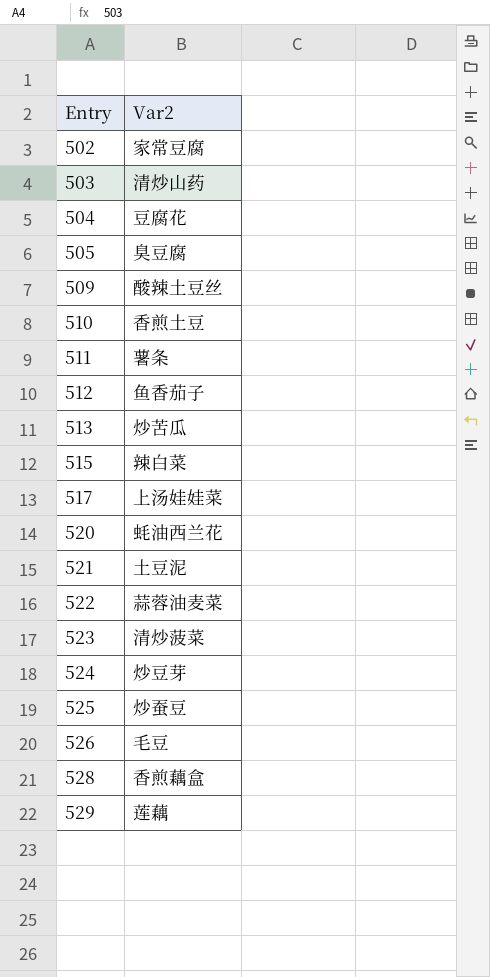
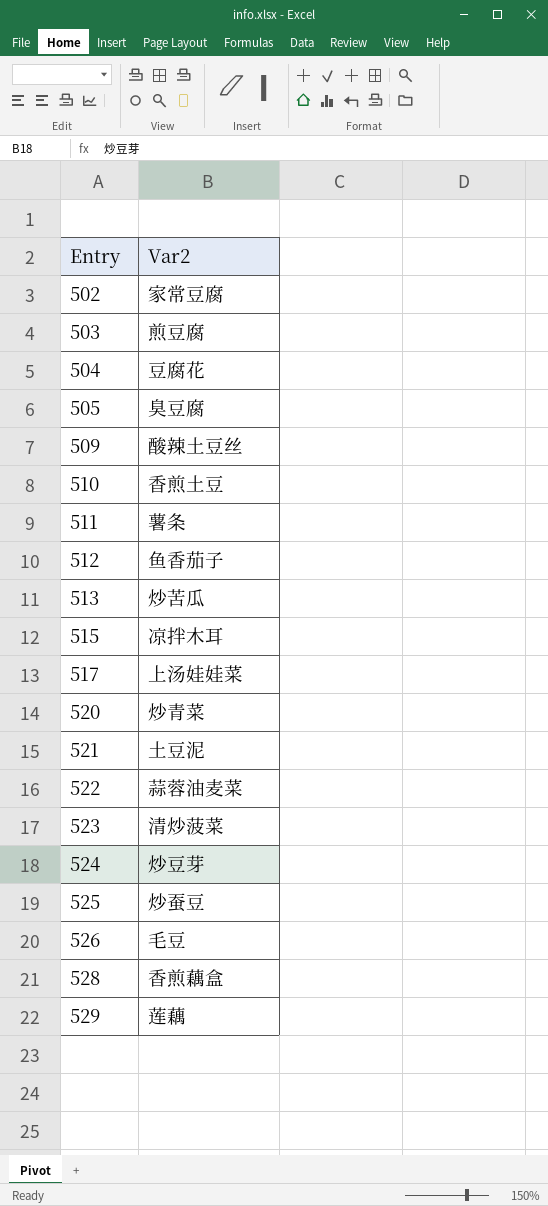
503 | Var2: 清炒山药 -> 煎豆腐
515 | Var2: 辣白菜 -> 凉拌木耳
520 | Var2: 蚝油西兰花 -> 炒青菜

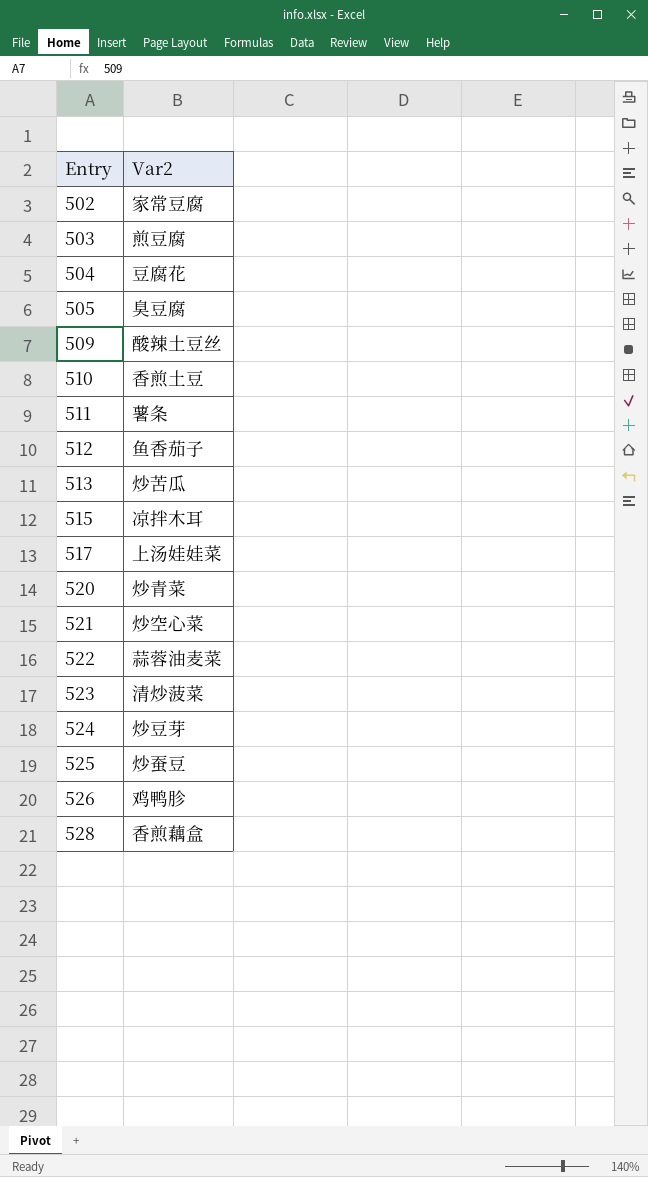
row 529: 莲藕 -> none
521 | Var2: 土豆泥 -> 炒空心菜
526 | Var2: 毛豆 -> 鸡鸭胗

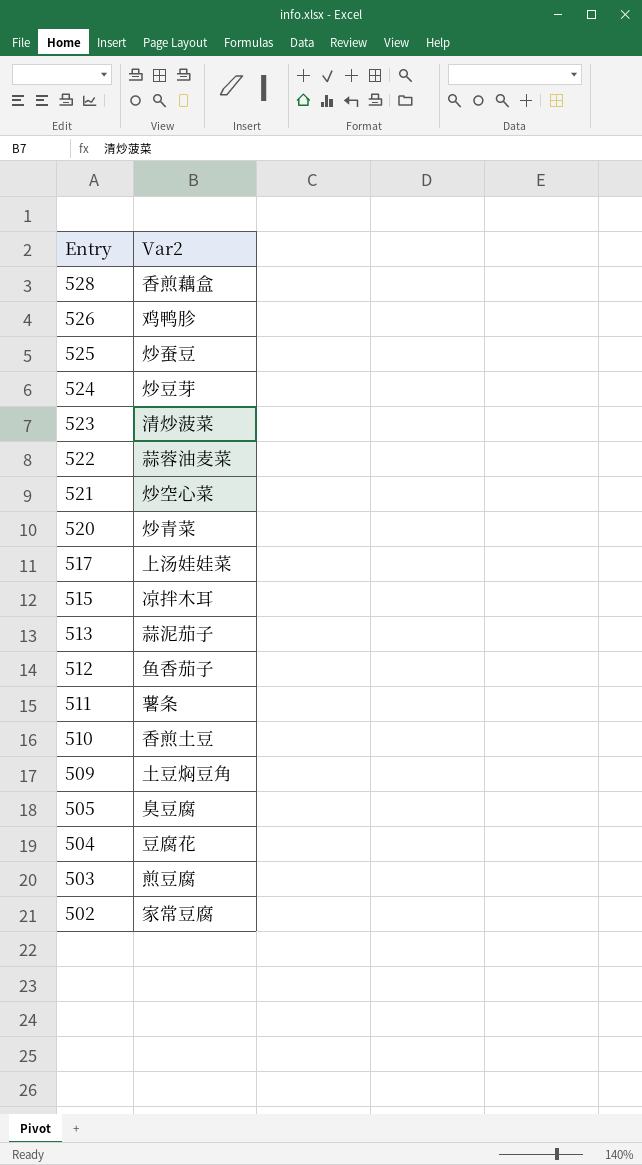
row order: Entry ascending -> Entry descending
513 | Var2: 炒苦瓜 -> 蒜泥茄子
509 | Var2: 酸辣土豆丝 -> 土豆焖豆角

